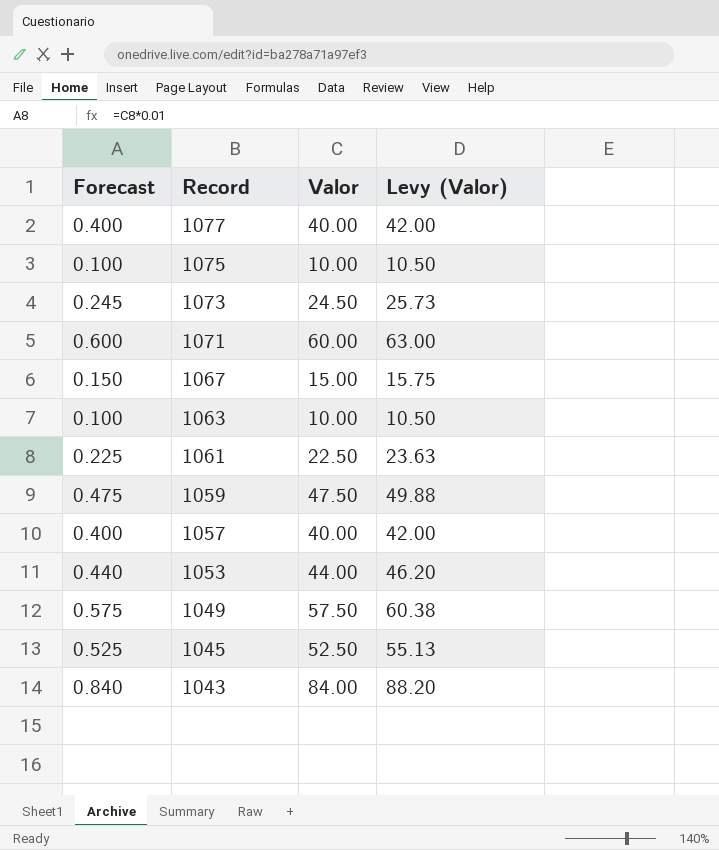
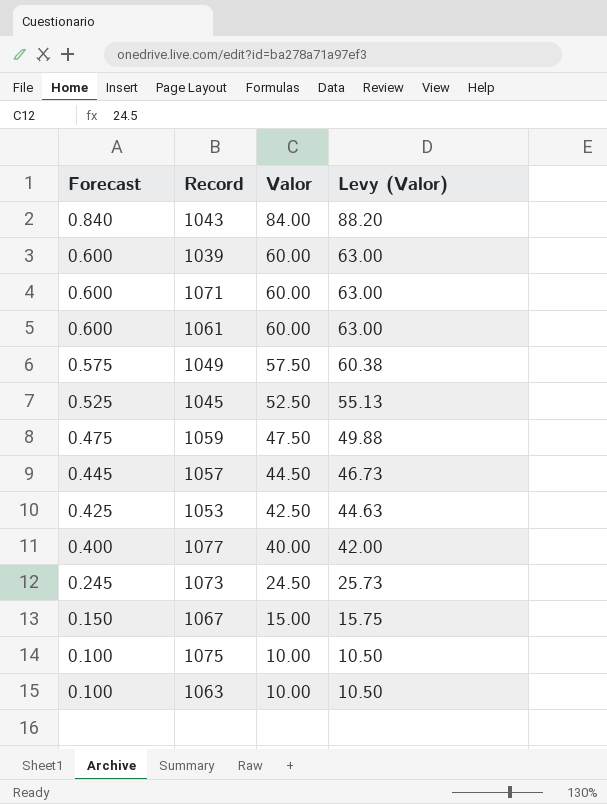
row order: Record descending -> Forecast descending
row 1039: none -> 0.600 | 60.00 | 63.00
1061 | Forecast: 0.225 -> 0.600
1061 | Valor: 22.50 -> 60.00
1061 | Levy (Valor): 23.63 -> 63.00
1057 | Forecast: 0.400 -> 0.445
1057 | Valor: 40.00 -> 44.50
1057 | Levy (Valor): 42.00 -> 46.73
1053 | Forecast: 0.440 -> 0.425
1053 | Valor: 44.00 -> 42.50
1053 | Levy (Valor): 46.20 -> 44.63

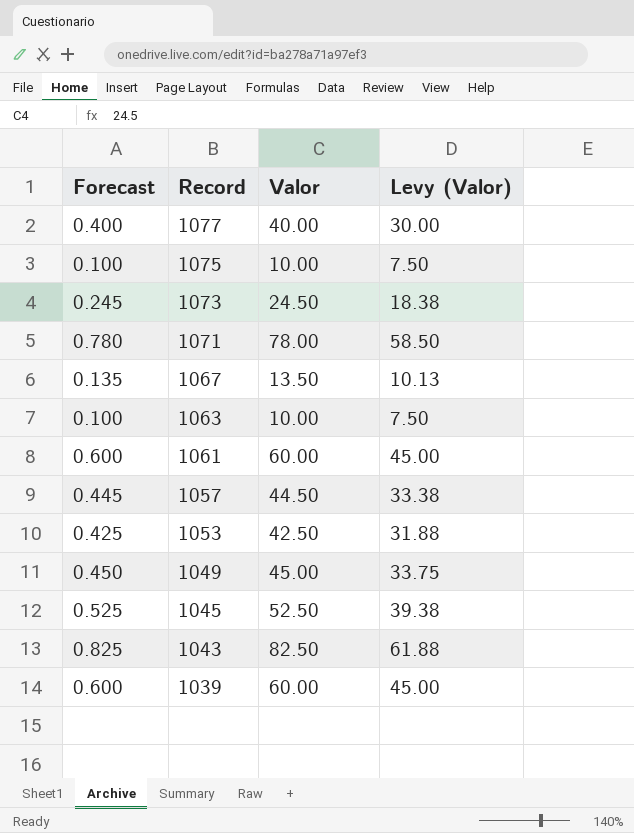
row order: Forecast descending -> Record descending
column Levy (Valor) | formula: [Valor] * 1.05 -> [Valor] * 0.75
row 1059: 0.475 | 47.50 | 49.88 -> none
1071 | Forecast: 0.600 -> 0.780
1071 | Valor: 60.00 -> 78.00
1067 | Forecast: 0.150 -> 0.135
1067 | Valor: 15.00 -> 13.50
1049 | Forecast: 0.575 -> 0.450
1049 | Valor: 57.50 -> 45.00
1043 | Forecast: 0.840 -> 0.825
1043 | Valor: 84.00 -> 82.50

